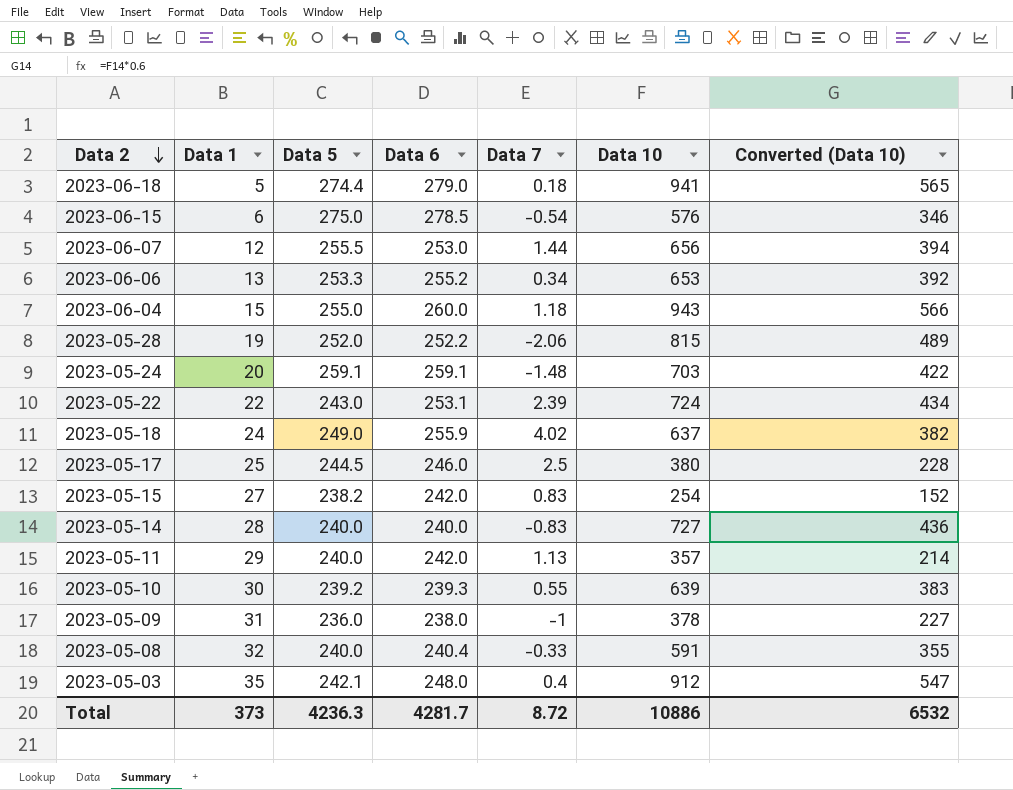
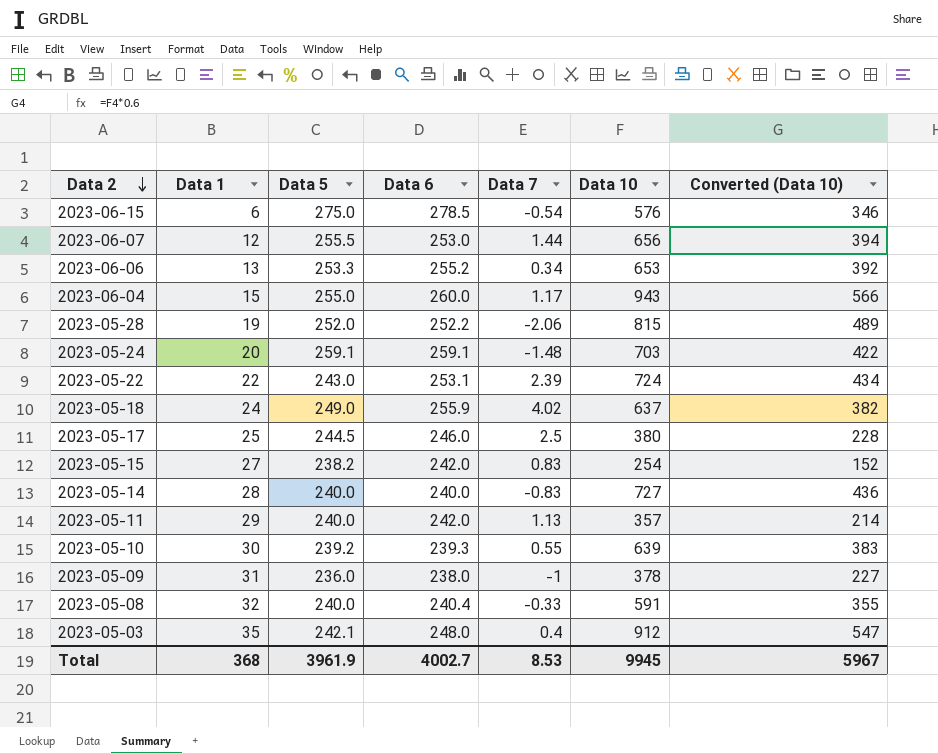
row 2023-06-18: 5 | 274.4 | 279.0 | 0.18 | 941 | 565 -> none
2023-06-04 | Data 7: 1.18 -> 1.17
Total | Data 1: 373 -> 368
Total | Data 5: 4236.3 -> 3961.9
Total | Data 6: 4281.7 -> 4002.7
Total | Data 7: 8.72 -> 8.53
Total | Data 10: 10886 -> 9945
Total | Converted (Data 10): 6532 -> 5967

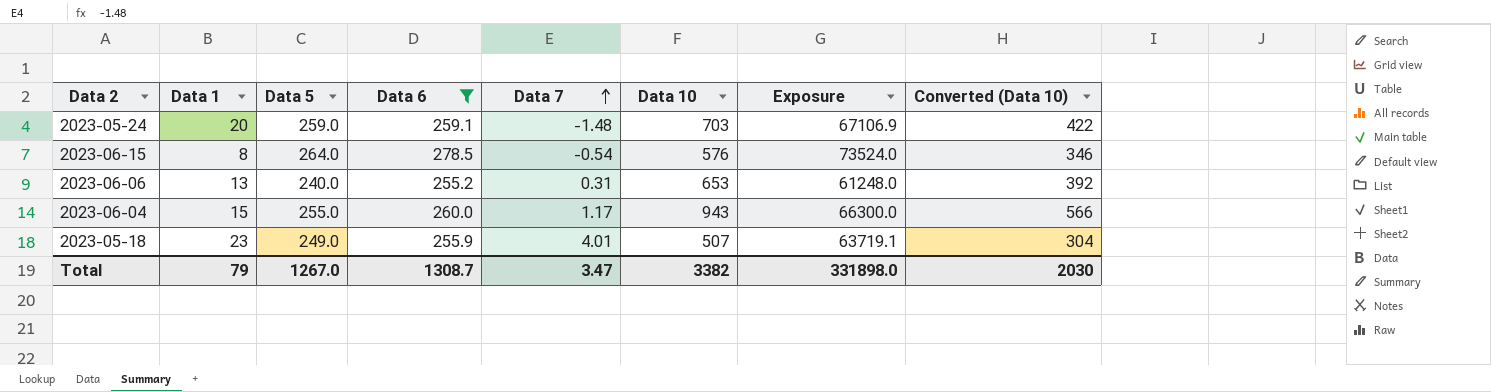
filter: none -> Data 6 >= 255.2
row order: Data 2 descending -> Data 7 ascending
column Exposure | formula: none -> [Data 5] * [Data 6]
2023-05-24 | Data 5: 259.1 -> 259.0
2023-06-15 | Data 1: 6 -> 8
2023-06-15 | Data 5: 275.0 -> 264.0
2023-06-06 | Data 5: 253.3 -> 240.0
2023-06-06 | Data 7: 0.34 -> 0.31
2023-05-18 | Data 1: 24 -> 23
2023-05-18 | Data 7: 4.02 -> 4.01
2023-05-18 | Data 10: 637 -> 507
2023-05-18 | Converted (Data 10): 382 -> 304
Total | Data 1: 368 -> 79
Total | Data 5: 3961.9 -> 1267.0
Total | Data 6: 4002.7 -> 1308.7
Total | Data 7: 8.53 -> 3.47
Total | Data 10: 9945 -> 3382
Total | Converted (Data 10): 5967 -> 2030

